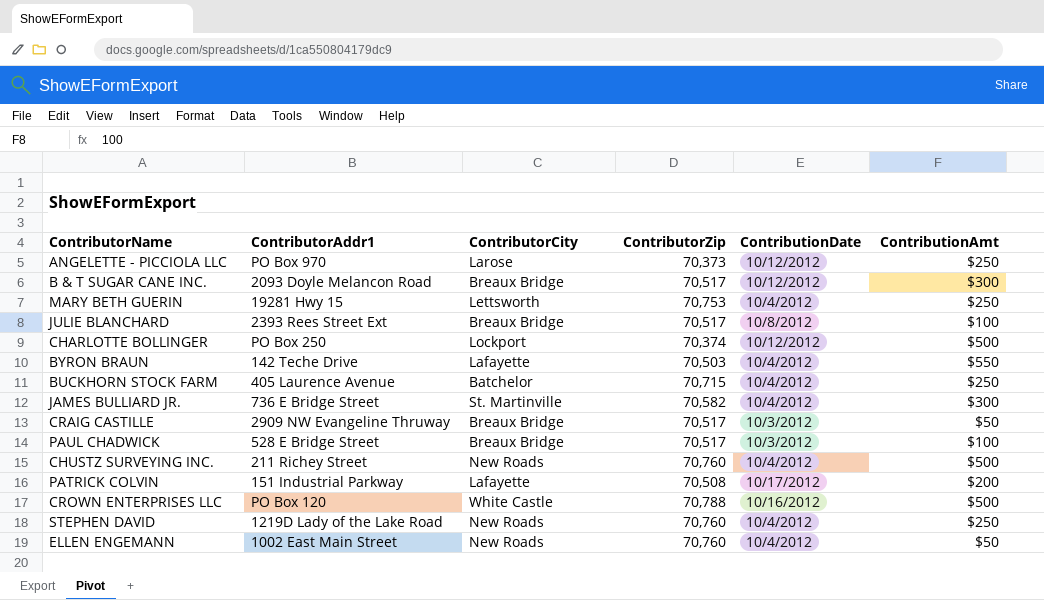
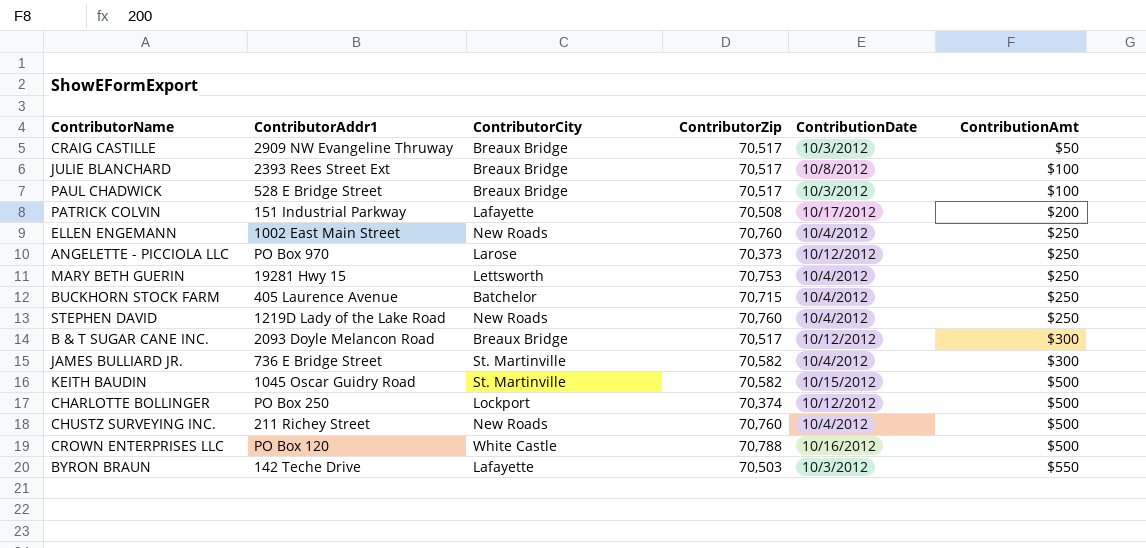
row order: none -> ContributionAmt ascending
ELLEN ENGEMANN | ContributionAmt: $50 -> $250
row KEITH BAUDIN: none -> 1045 Oscar Guidry Road | St. Martinville | 70,582 | 10/15/2012 | $500
BYRON BRAUN | ContributionDate: 10/4/2012 -> 10/3/2012

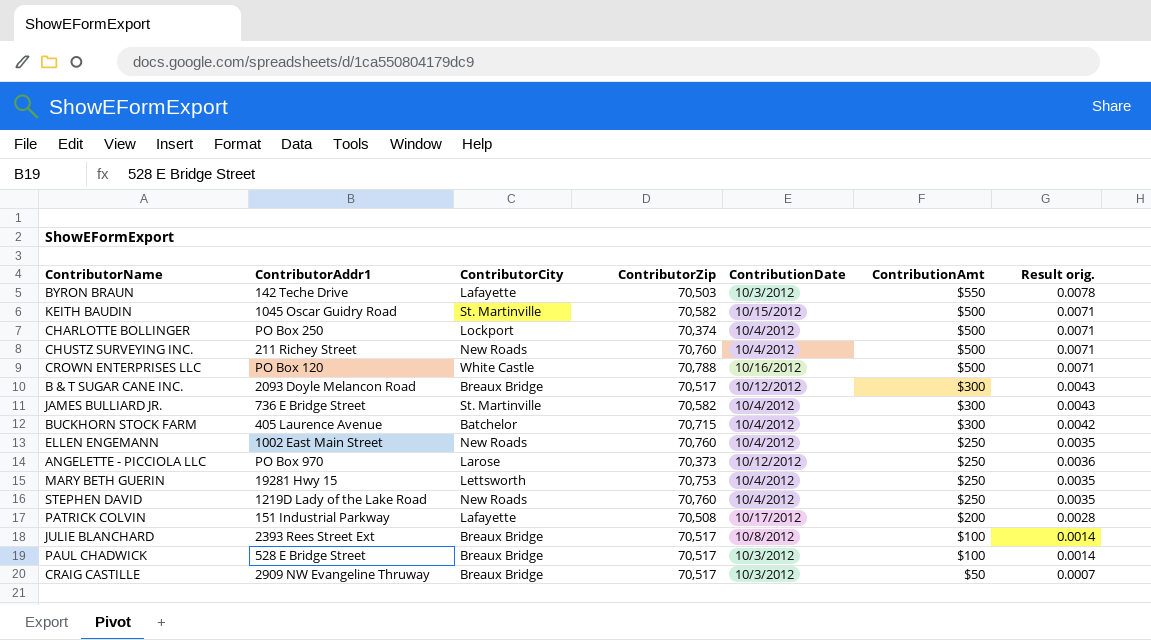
row order: ContributionAmt ascending -> ContributionAmt descending
column Result orig. | formula: none -> [ContributionAmt] / [ContributorZip]
CHARLOTTE BOLLINGER | ContributionDate: 10/12/2012 -> 10/4/2012
BUCKHORN STOCK FARM | ContributionAmt: $250 -> $300

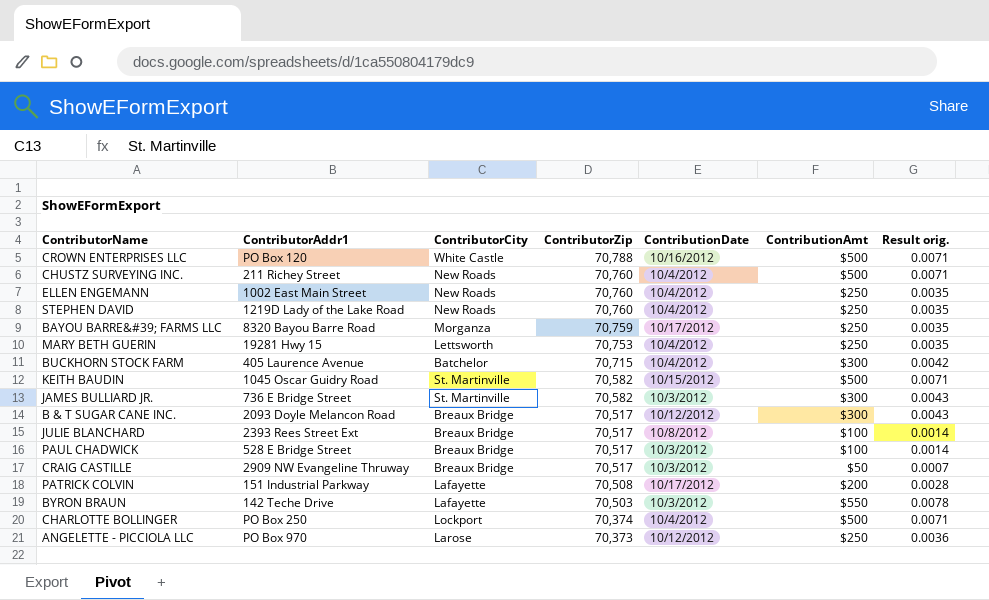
row order: ContributionAmt descending -> ContributorZip descending
row BAYOU BARRE&#39; FARMS LLC: none -> 8320 Bayou Barre Road | Morganza | 70,759 | 10/17/2012 | $250 | 0.0035
JAMES BULLIARD JR. | ContributionDate: 10/4/2012 -> 10/3/2012

